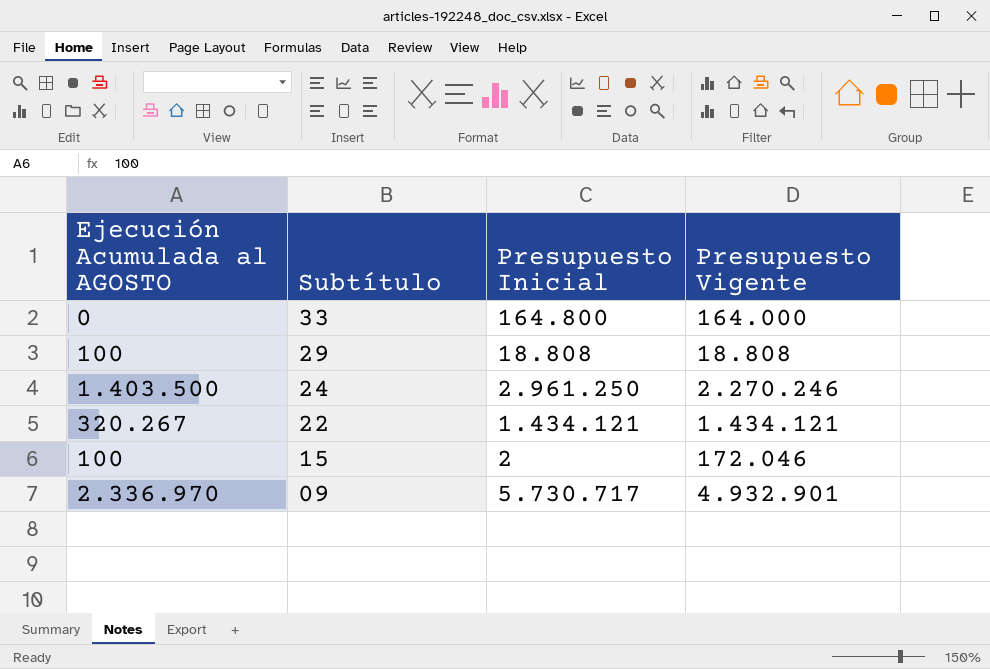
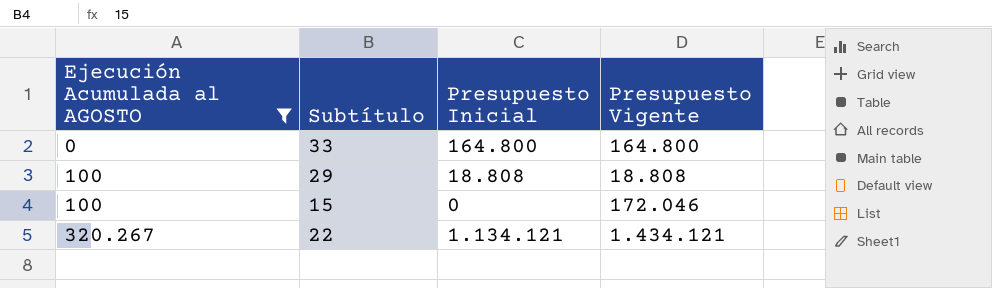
filter: none -> Ejecución Acumulada al AGOSTO <= 320.267
row order: Subtítulo descending -> Ejecución Acumulada al AGOSTO ascending
33 | Presupuesto Vigente: 164.000 -> 164.800
15 | Presupuesto Inicial: 2 -> 0
22 | Presupuesto Inicial: 1.434.121 -> 1.134.121

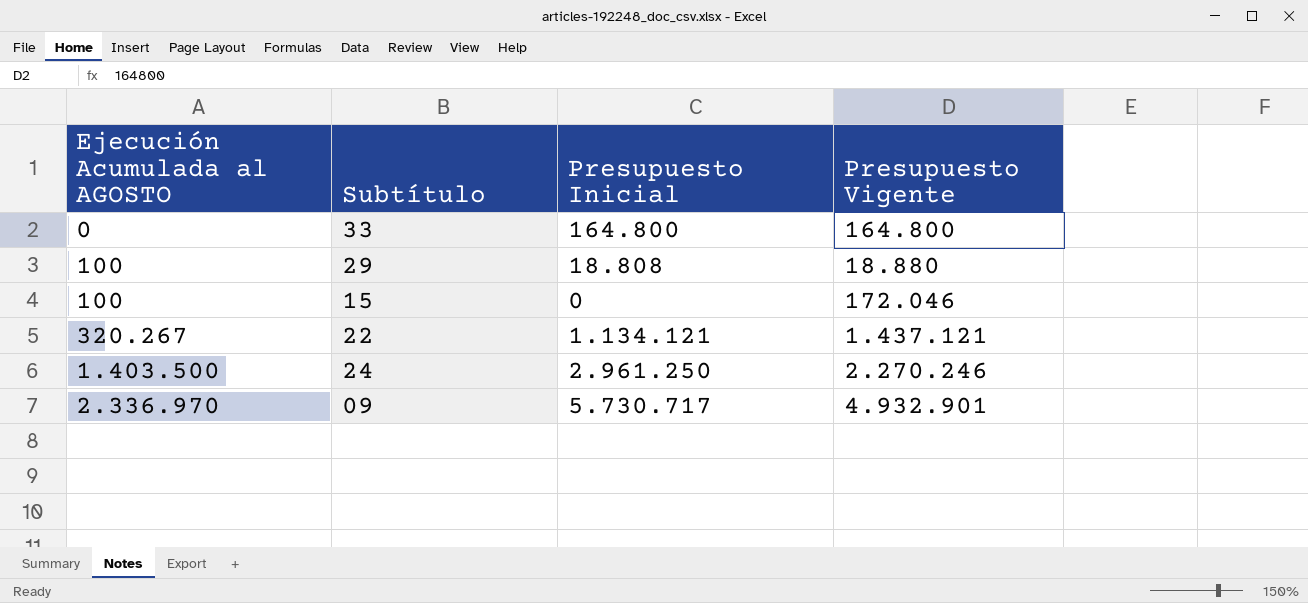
filter: Ejecución Acumulada al AGOSTO <= 320.267 -> none
29 | Presupuesto Vigente: 18.808 -> 18.880
22 | Presupuesto Vigente: 1.434.121 -> 1.437.121

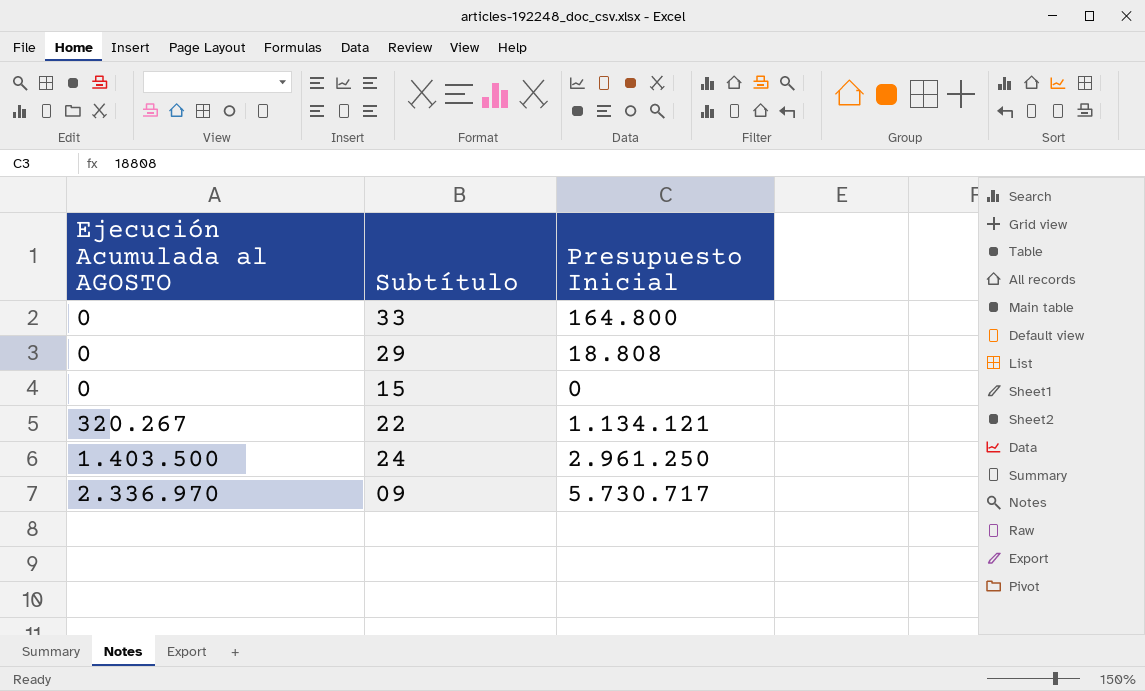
column Presupuesto Vigente | position: 4 -> none
29 | Ejecución Acumulada al AGOSTO: 100 -> 0
15 | Ejecución Acumulada al AGOSTO: 100 -> 0

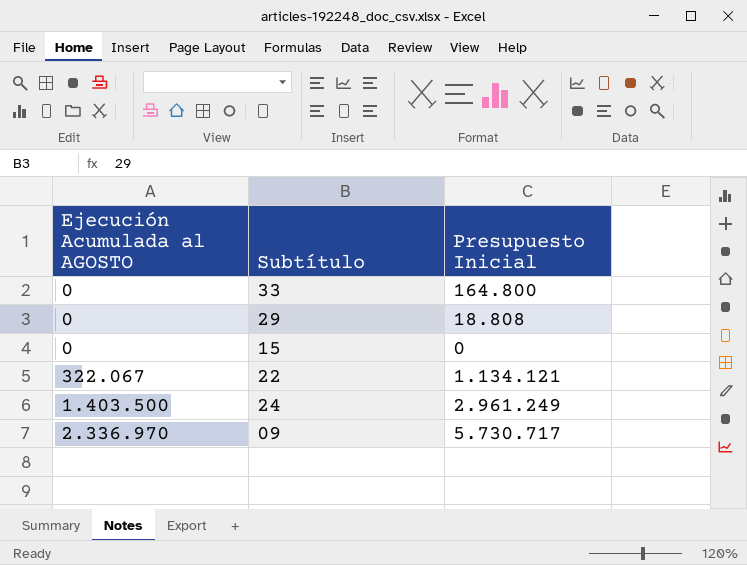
22 | Ejecución Acumulada al AGOSTO: 320.267 -> 322.067
24 | Presupuesto Inicial: 2.961.250 -> 2.961.249

